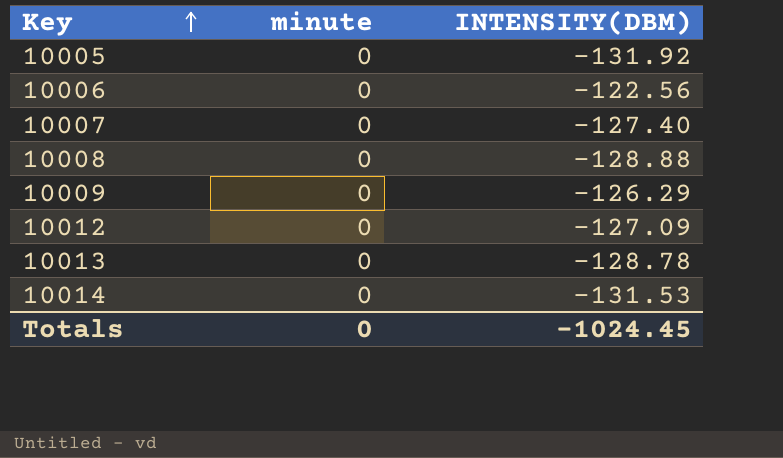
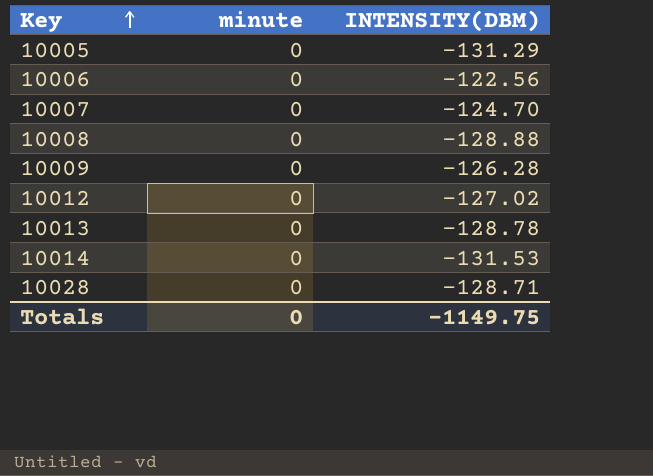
10005 | INTENSITY(DBM): -131.92 -> -131.29
10007 | INTENSITY(DBM): -127.40 -> -124.70
10009 | INTENSITY(DBM): -126.29 -> -126.28
10012 | INTENSITY(DBM): -127.09 -> -127.02
row 10028: none -> 0 | -128.71
Totals | INTENSITY(DBM): -1024.45 -> -1149.75

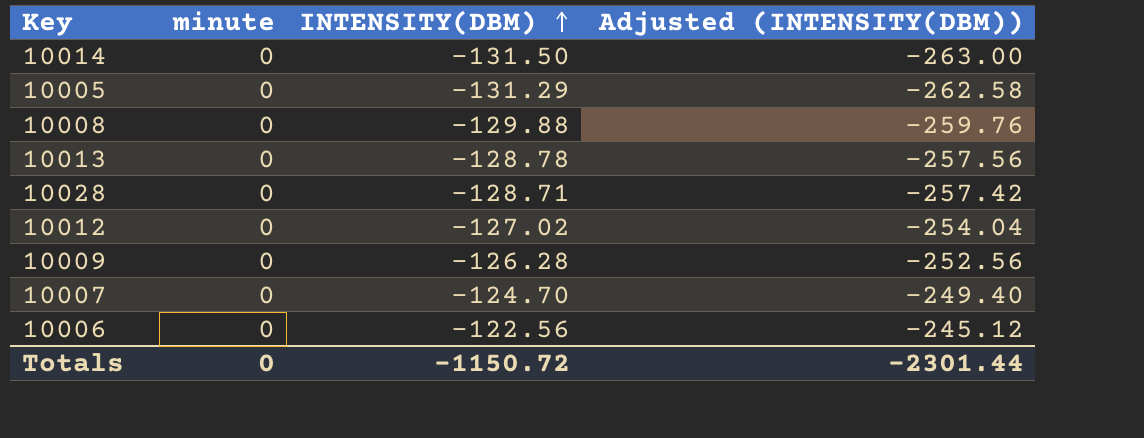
row order: Key ascending -> INTENSITY(DBM) ascending
column Adjusted (INTENSITY(DBM)) | formula: none -> [INTENSITY(DBM)] * 2
10014 | INTENSITY(DBM): -131.53 -> -131.50
10008 | INTENSITY(DBM): -128.88 -> -129.88
Totals | INTENSITY(DBM): -1149.75 -> -1150.72

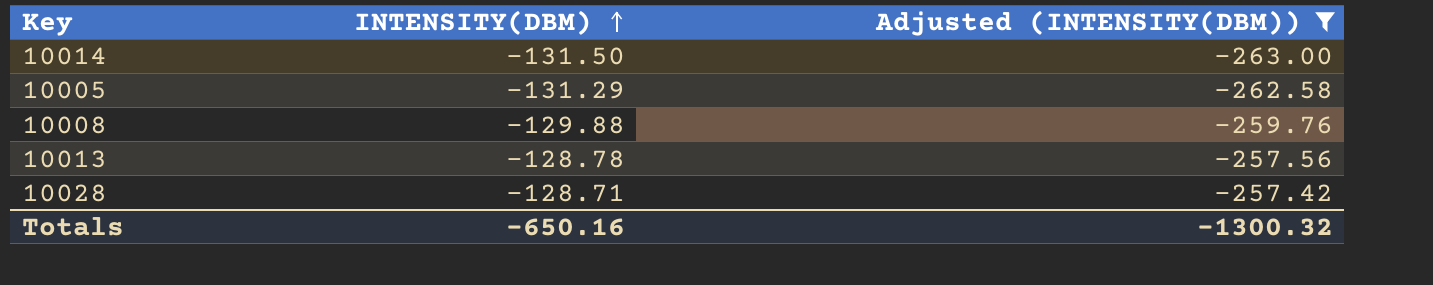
filter: none -> Adjusted (INTENSITY(DBM)) <= -257.42
column minute | position: 2 -> none
Totals | INTENSITY(DBM): -1150.72 -> -650.16
Totals | Adjusted (INTENSITY(DBM)): -2301.44 -> -1300.32

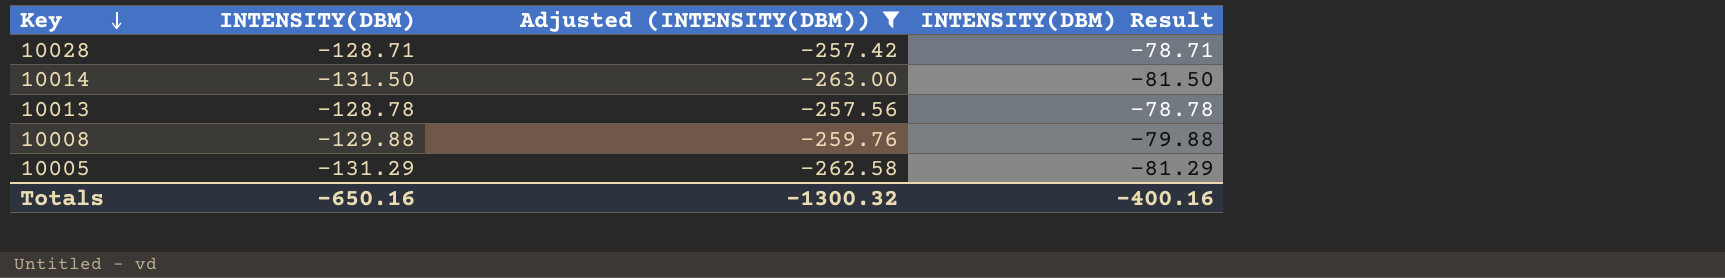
row order: INTENSITY(DBM) ascending -> Key descending
column INTENSITY(DBM) Result | formula: none -> [INTENSITY(DBM)] + 50

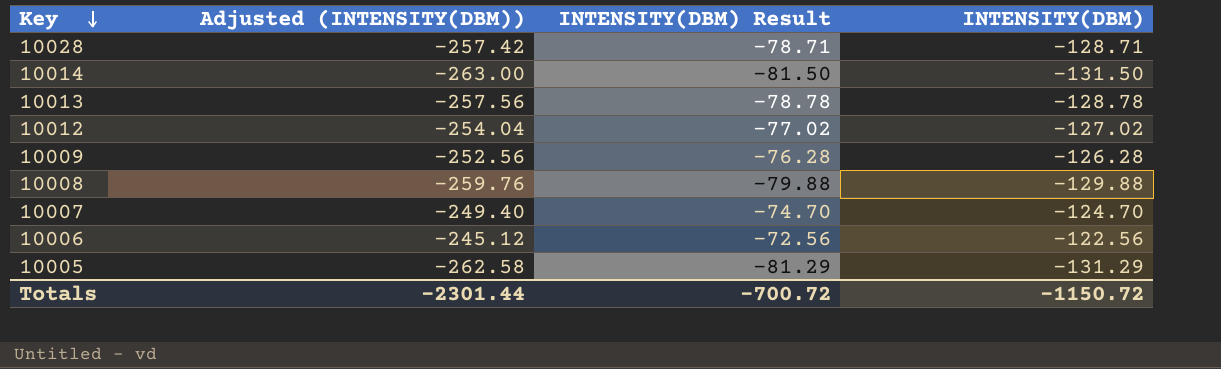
filter: Adjusted (INTENSITY(DBM)) <= -257.42 -> none
column INTENSITY(DBM) | position: 2 -> 4
Totals | Adjusted (INTENSITY(DBM)): -1300.32 -> -2301.44
Totals | INTENSITY(DBM) Result: -400.16 -> -700.72
Totals | INTENSITY(DBM): -650.16 -> -1150.72

